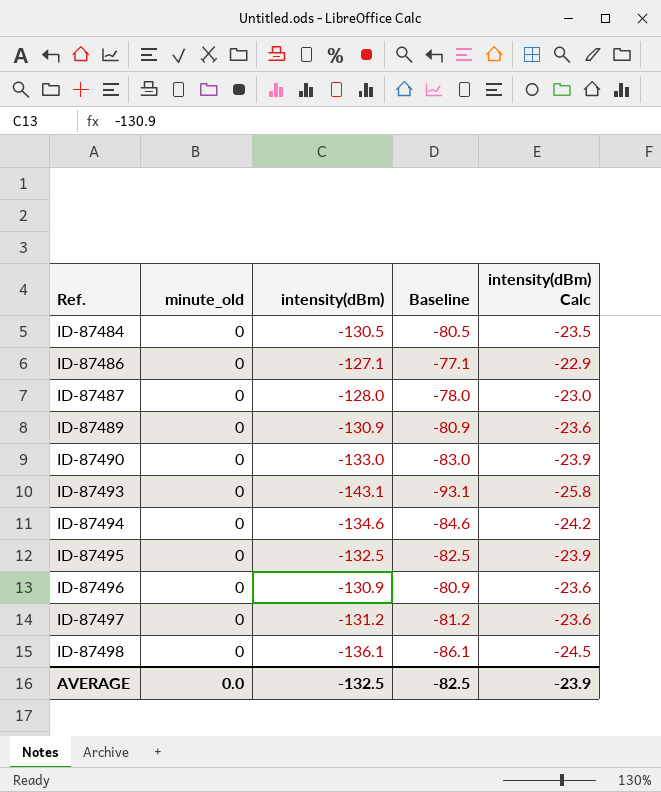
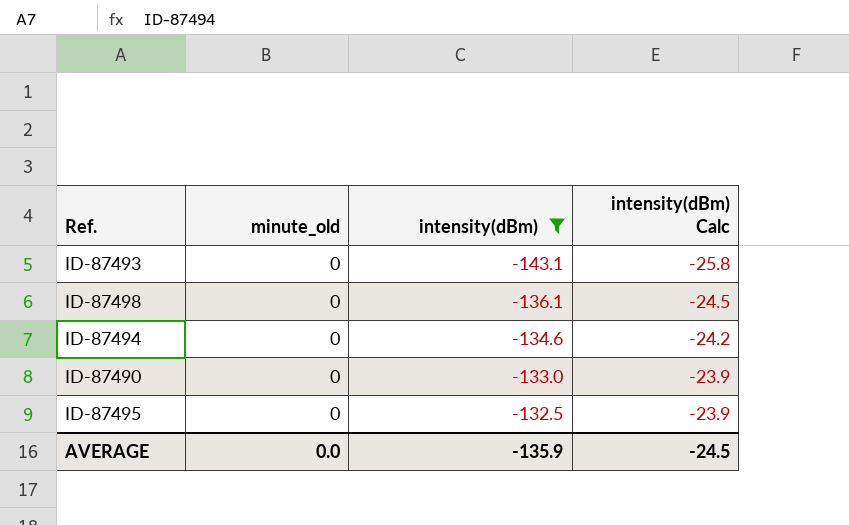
filter: none -> intensity(dBm) <= -132.5
row order: Ref. ascending -> intensity(dBm) ascending
column Baseline | formula: [intensity(dBm)] + 50 -> none
AVERAGE | intensity(dBm): -132.5 -> -135.9
AVERAGE | intensity(dBm) Calc: -23.9 -> -24.5

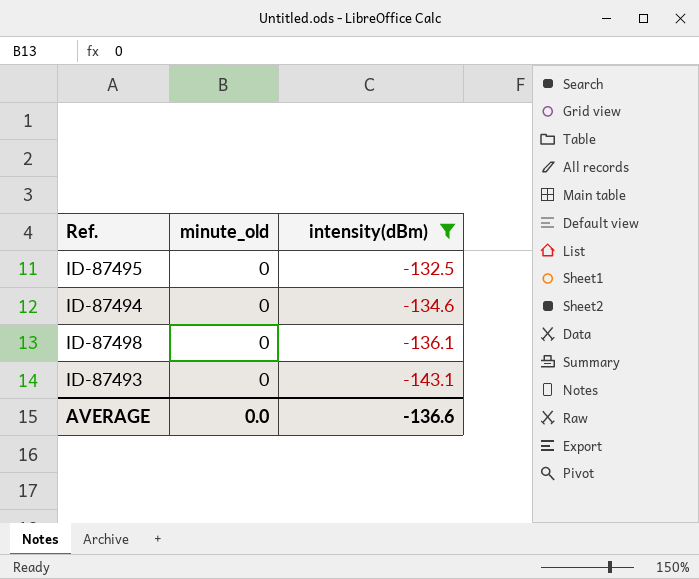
row order: intensity(dBm) ascending -> intensity(dBm) descending
column intensity(dBm) Calc | formula: [intensity(dBm)] * 0.18 -> none
row ID-87490: 0 | -133.0 | -23.9 -> none
AVERAGE | intensity(dBm): -135.9 -> -136.6

